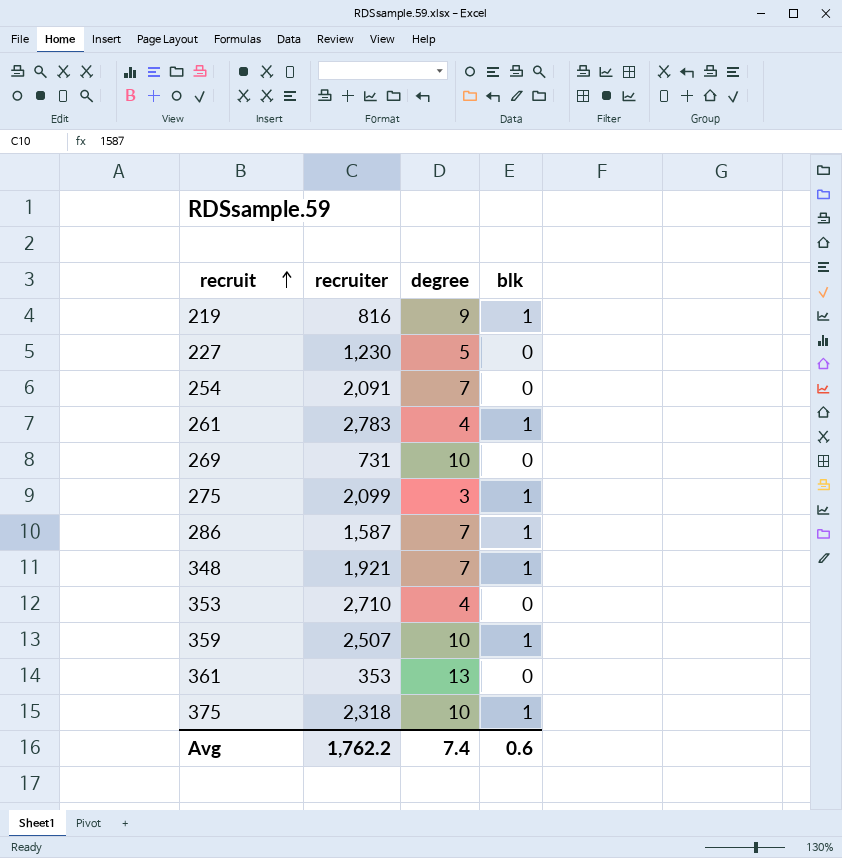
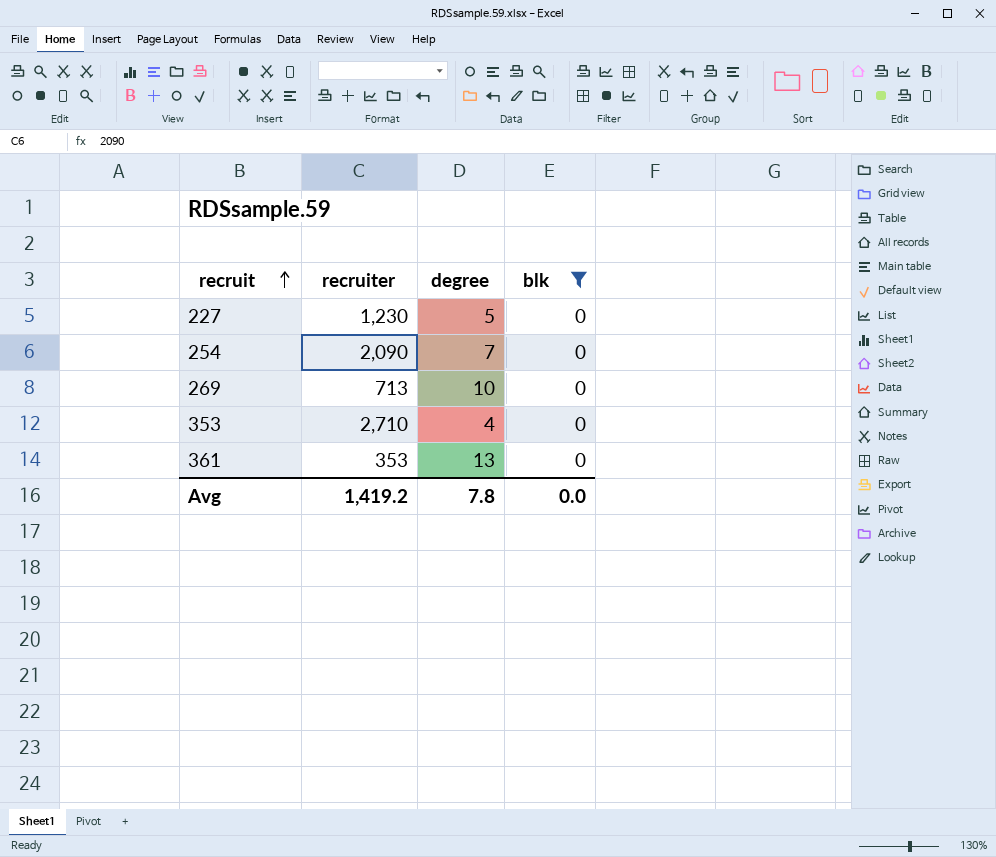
filter: none -> blk = 0
254 | recruiter: 2,091 -> 2,090
269 | recruiter: 731 -> 713
Avg | recruiter: 1,762.2 -> 1,419.2
Avg | degree: 7.4 -> 7.8
Avg | blk: 0.6 -> 0.0

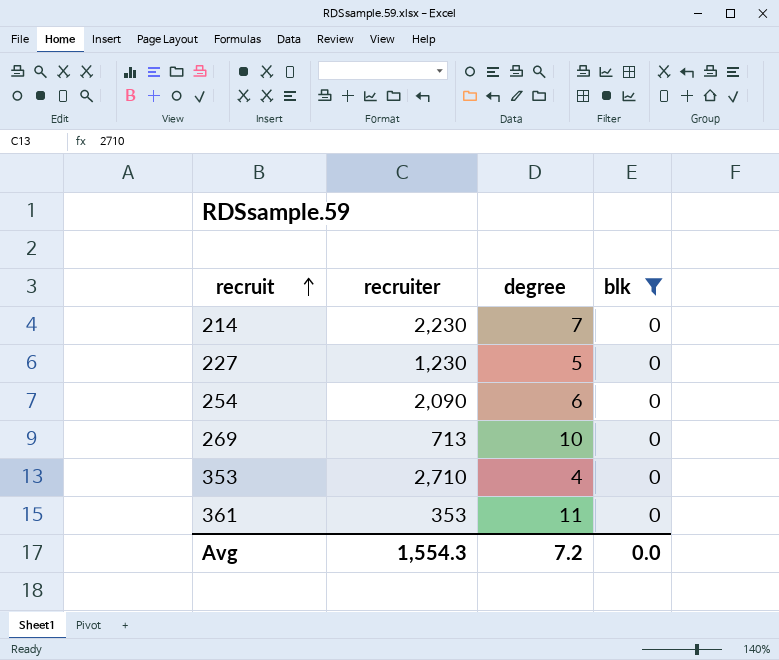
row 214: none -> 2,230 | 7 | 0
254 | degree: 7 -> 6
361 | degree: 13 -> 11
Avg | recruiter: 1,419.2 -> 1,554.3
Avg | degree: 7.8 -> 7.2

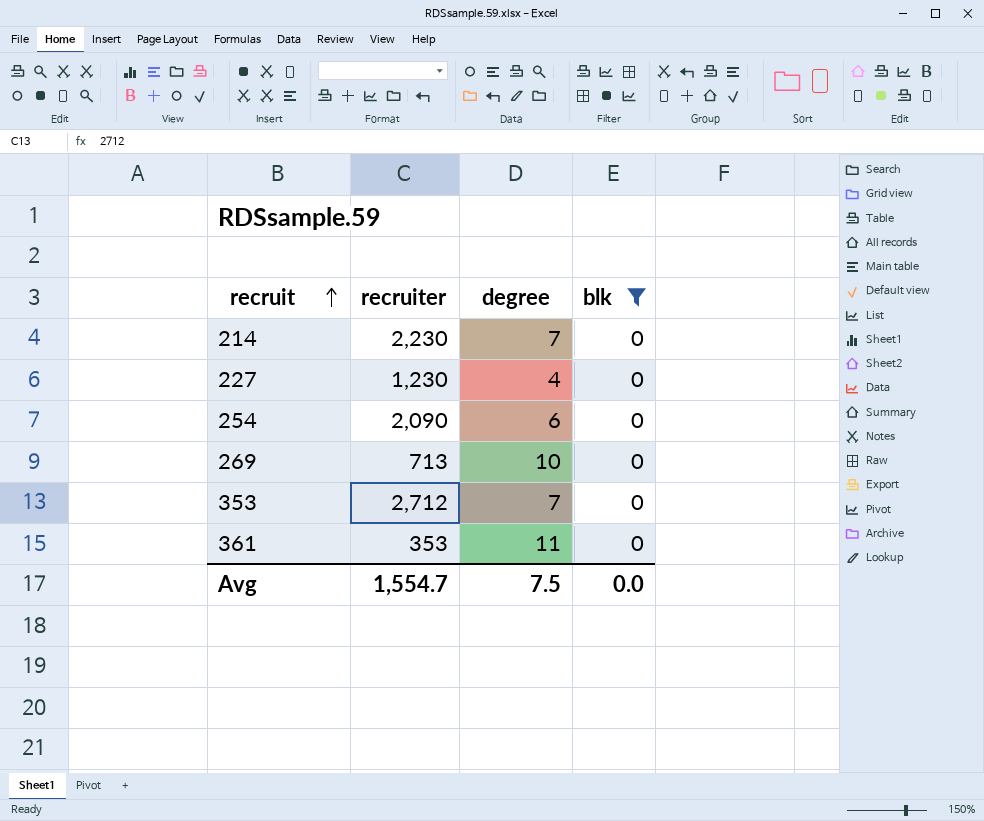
227 | degree: 5 -> 4
353 | recruiter: 2,710 -> 2,712
353 | degree: 4 -> 7
Avg | recruiter: 1,554.3 -> 1,554.7
Avg | degree: 7.2 -> 7.5

